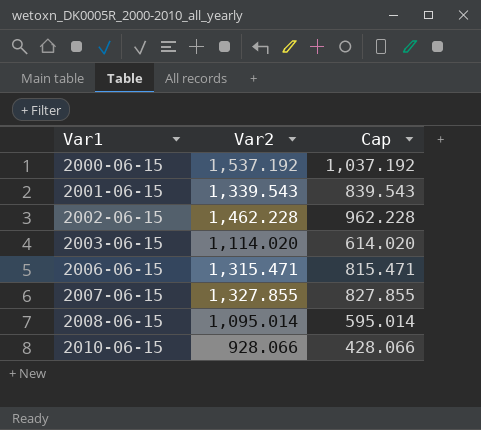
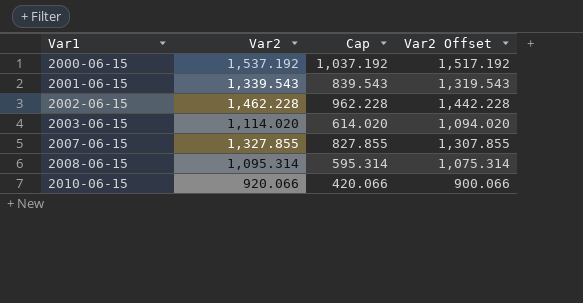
column Var2 Offset | formula: none -> [Var2] - 20
row 2006-06-15: 1,315.471 | 815.471 -> none
2008-06-15 | Var2: 1,095.014 -> 1,095.314
2008-06-15 | Cap: 595.014 -> 595.314
2010-06-15 | Var2: 928.066 -> 920.066
2010-06-15 | Cap: 428.066 -> 420.066

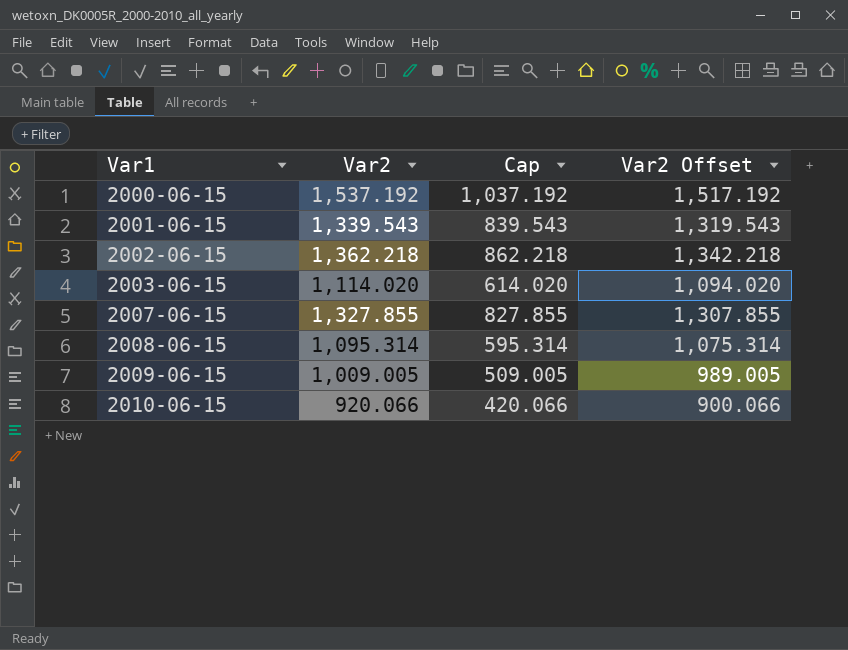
2002-06-15 | Var2: 1,462.228 -> 1,362.218
2002-06-15 | Cap: 962.228 -> 862.218
2002-06-15 | Var2 Offset: 1,442.228 -> 1,342.218
row 2009-06-15: none -> 1,009.005 | 509.005 | 989.005

